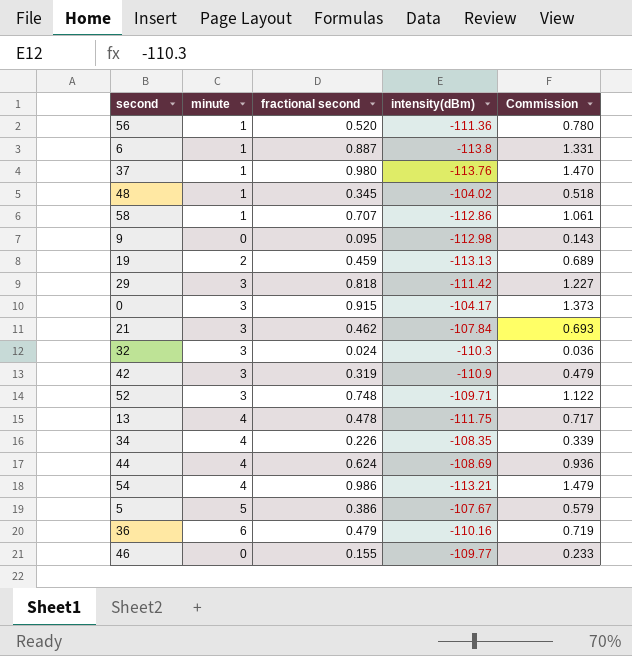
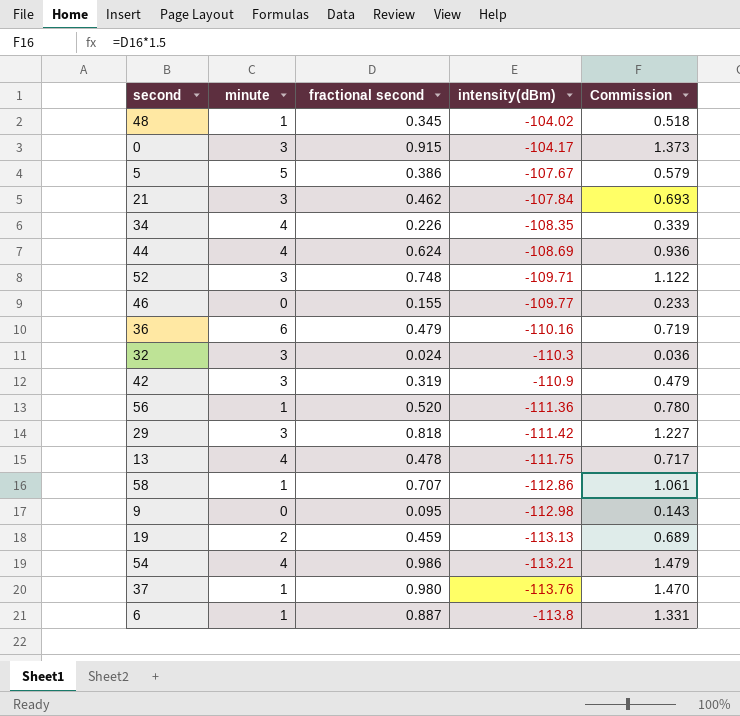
row order: none -> intensity(dBm) descending

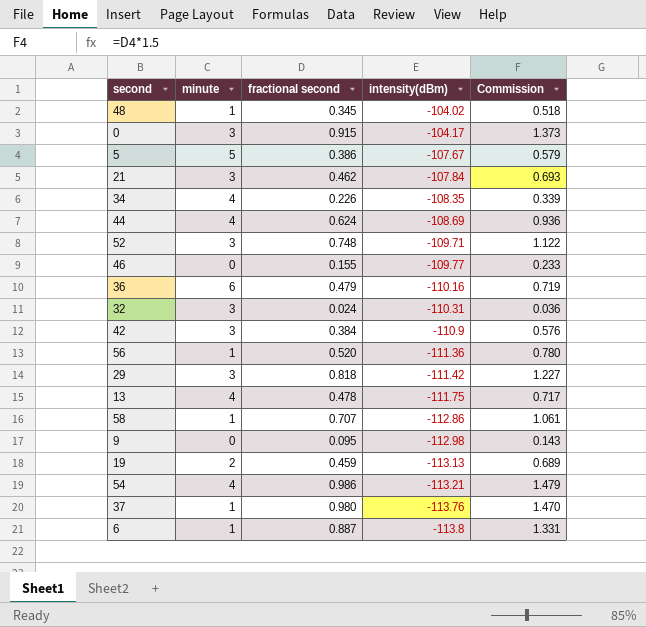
32 | intensity(dBm): -110.3 -> -110.31
42 | fractional second: 0.319 -> 0.384
42 | Commission: 0.479 -> 0.576

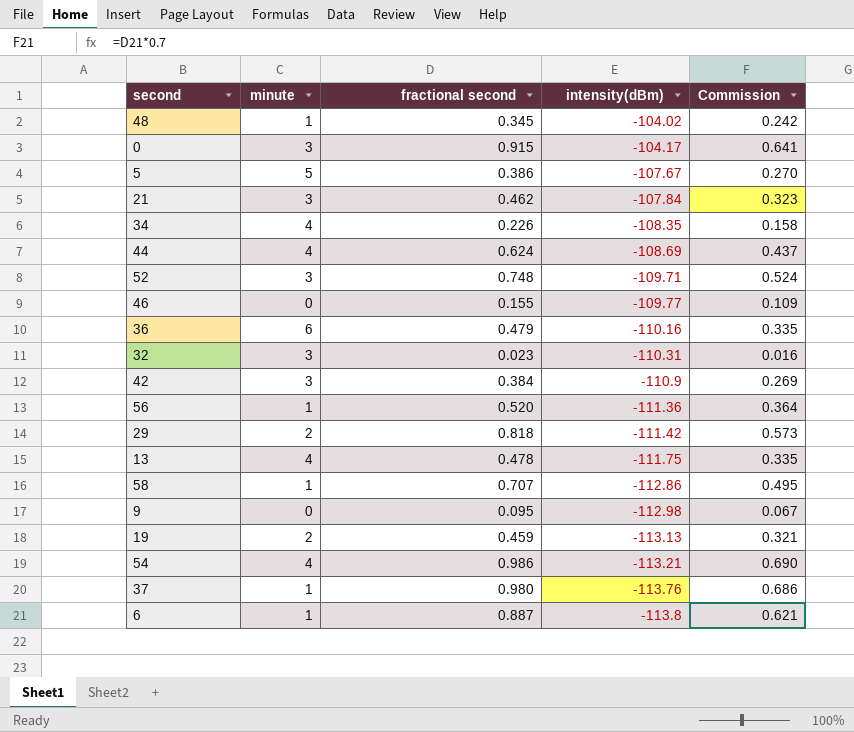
column Commission | formula: [fractional second] * 1.5 -> [fractional second] * 0.7
32 | fractional second: 0.024 -> 0.023
29 | minute: 3 -> 2

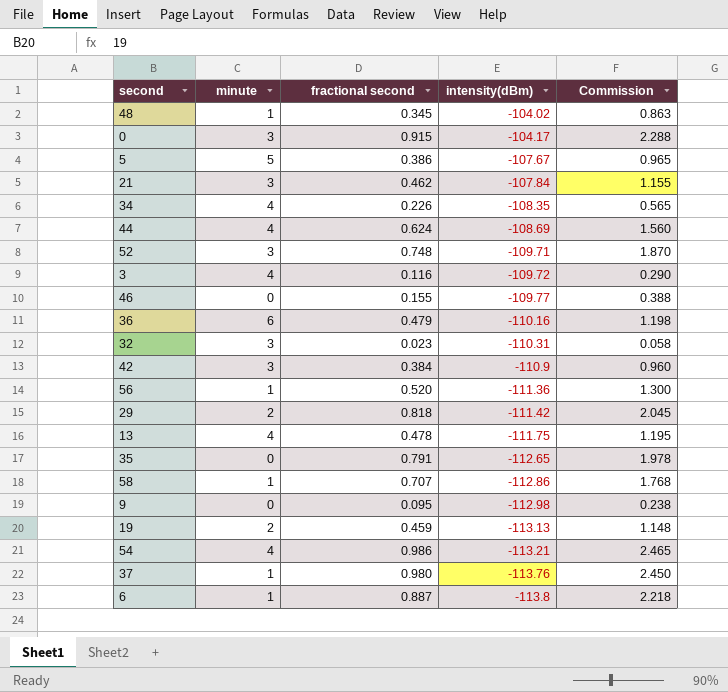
column Commission | formula: [fractional second] * 0.7 -> [fractional second] * 2.5
row 3: none -> 4 | 0.116 | -109.72 | 0.290
row 35: none -> 0 | 0.791 | -112.65 | 1.978

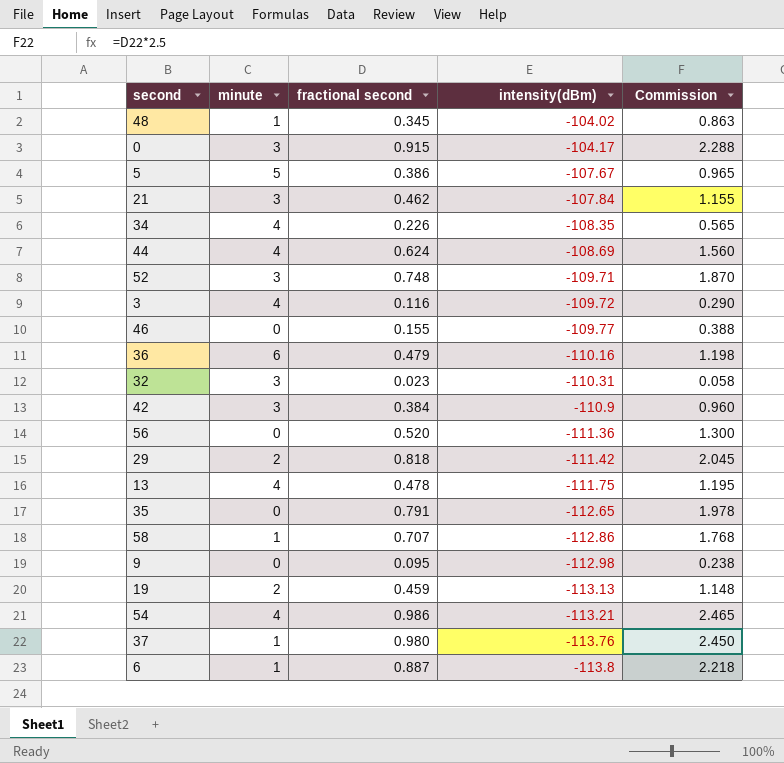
56 | minute: 1 -> 0

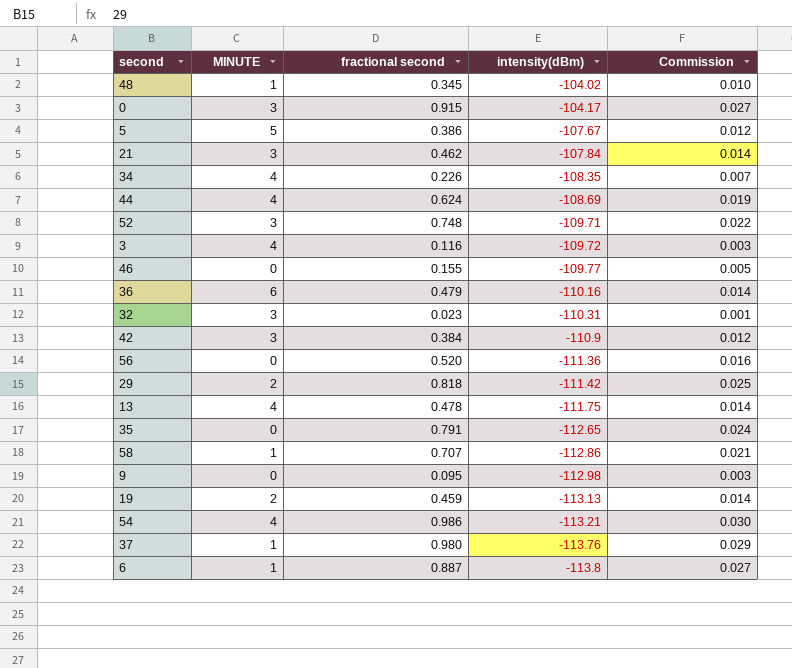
column name: minute -> MINUTE
column Commission | formula: [fractional second] * 2.5 -> [fractional second] * 0.03

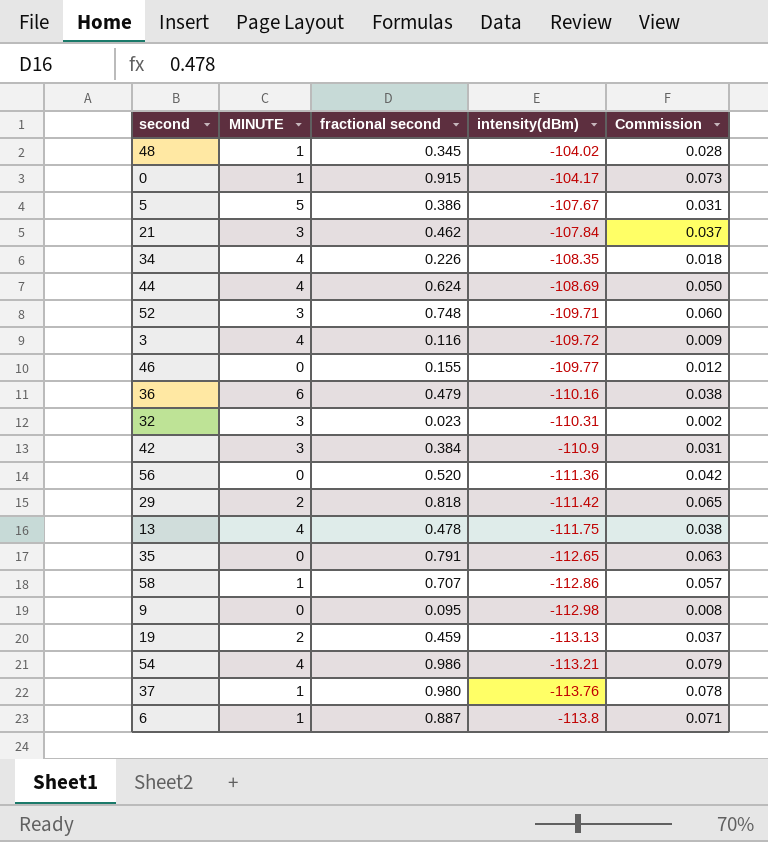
column Commission | formula: [fractional second] * 0.03 -> [fractional second] * 0.08
0 | MINUTE: 3 -> 1

